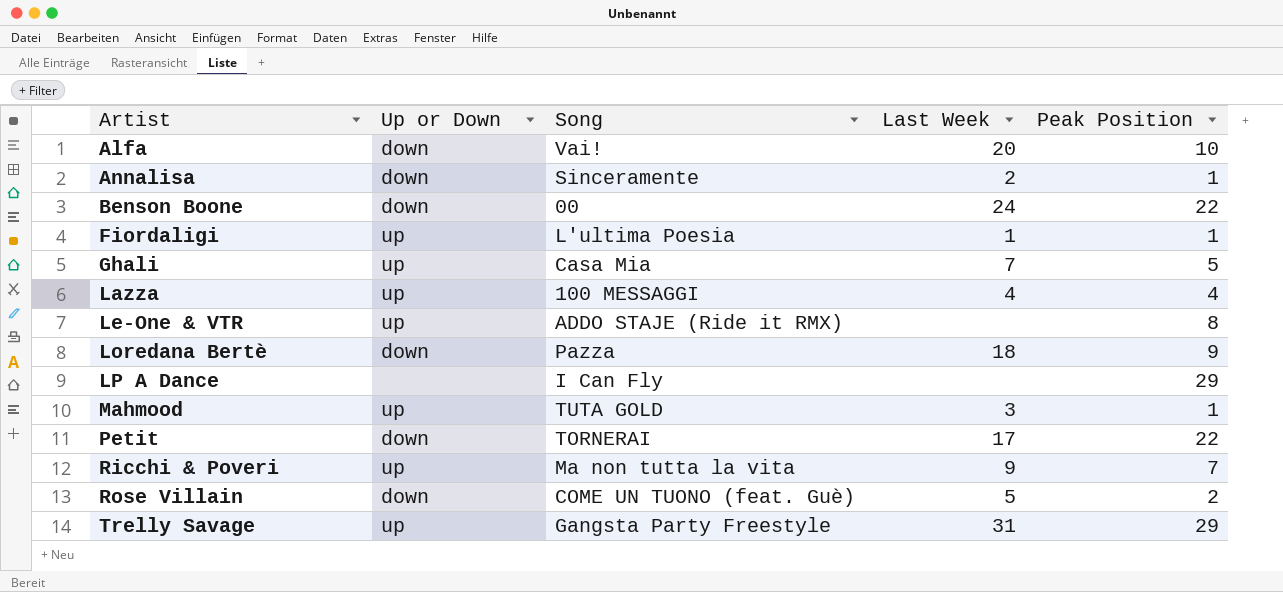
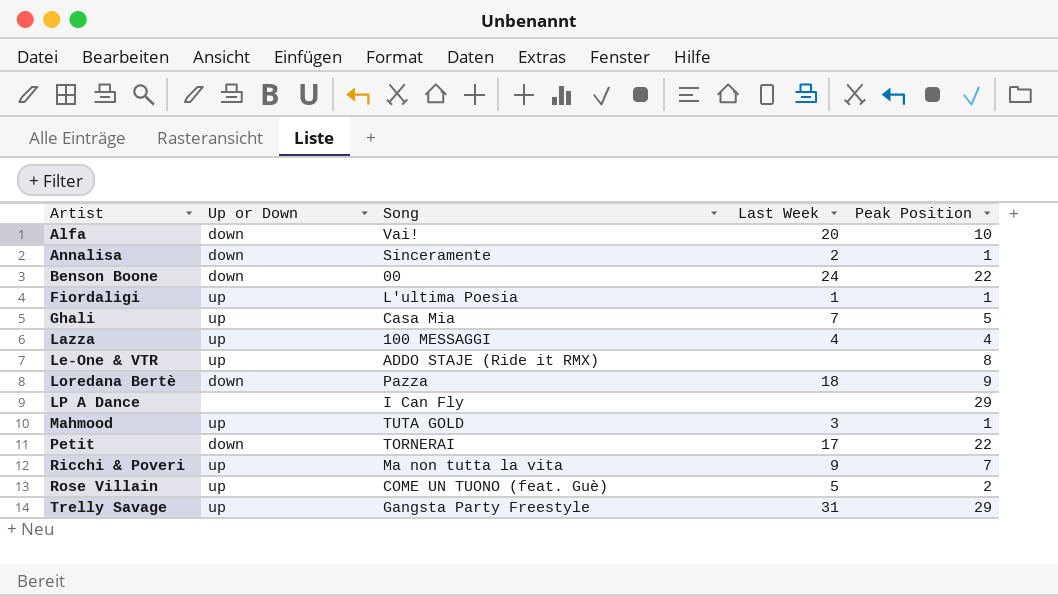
Rose Villain | Up or Down: down -> up

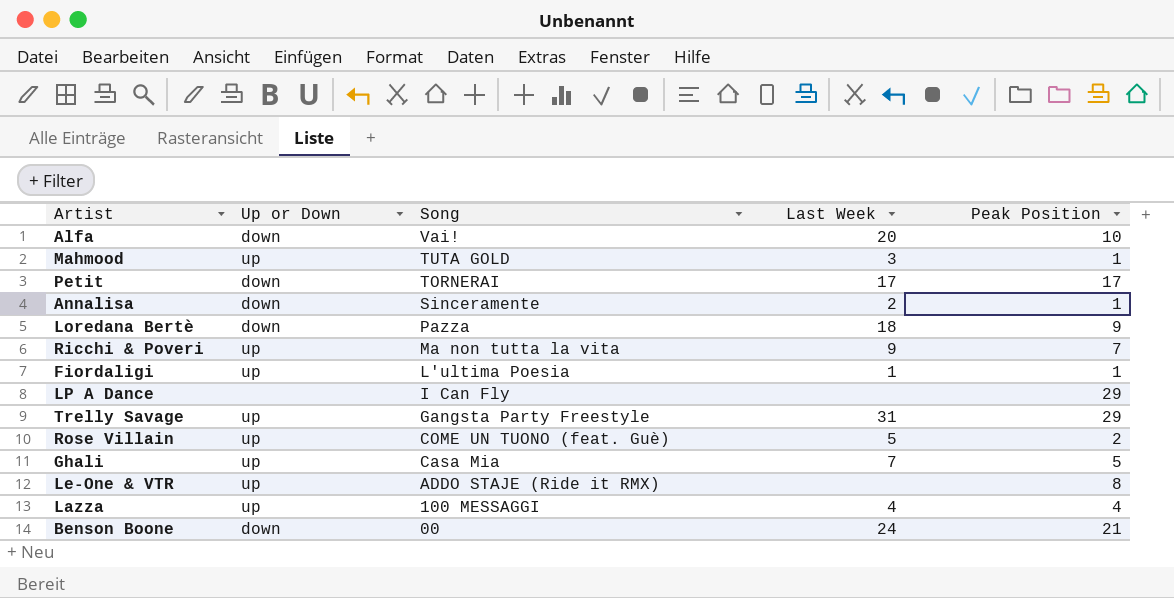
row order: Artist ascending -> Song descending
Petit | Peak Position: 22 -> 17
Benson Boone | Peak Position: 22 -> 21

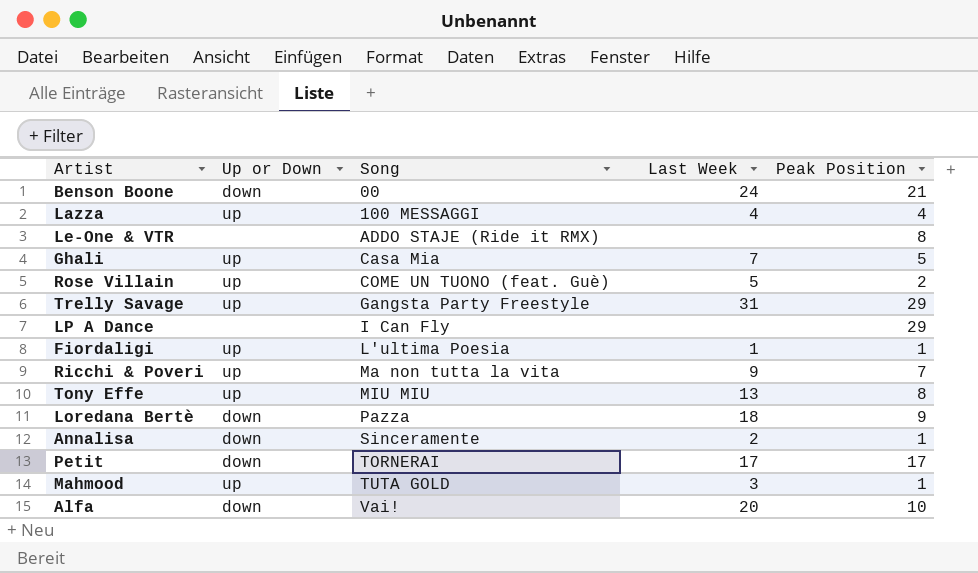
row order: Song descending -> Song ascending
Le-One & VTR | Up or Down: up -> none
row Tony Effe: none -> up | MIU MIU | 13 | 8

